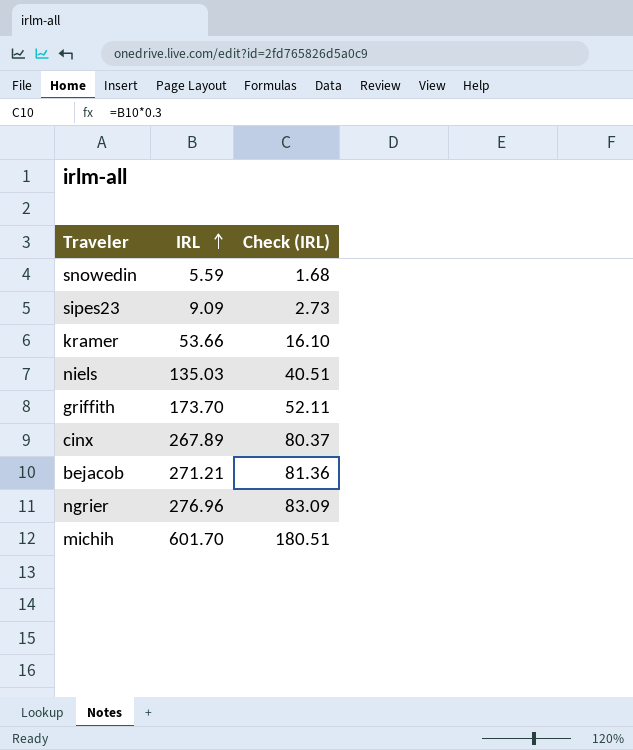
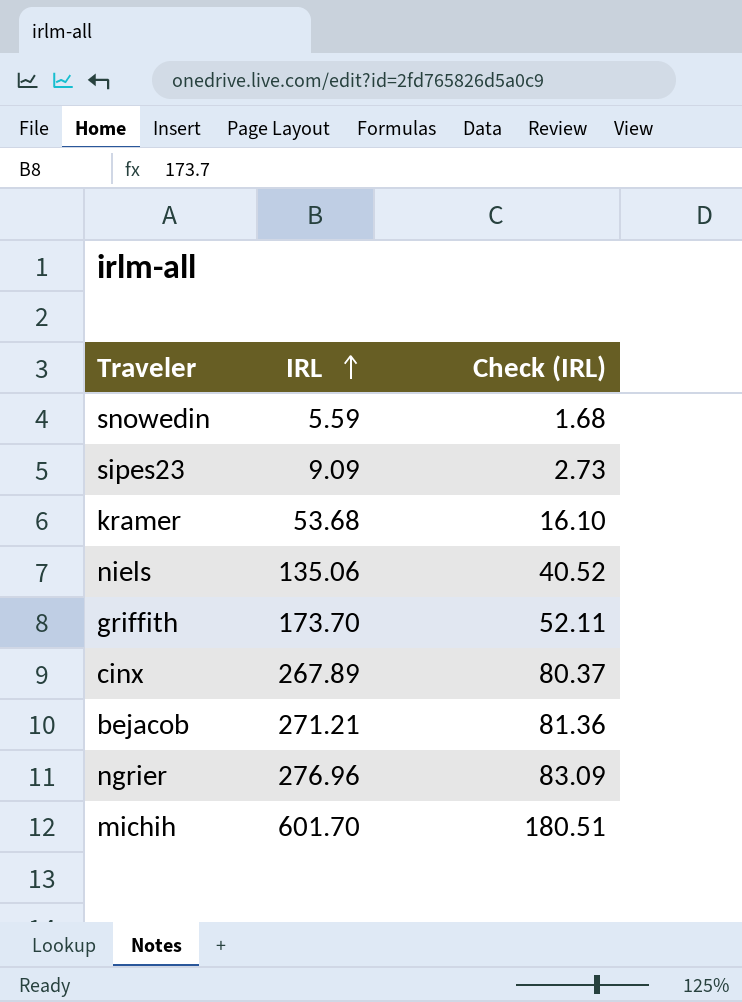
kramer | IRL: 53.66 -> 53.68
niels | IRL: 135.03 -> 135.06
niels | Check (IRL): 40.51 -> 40.52

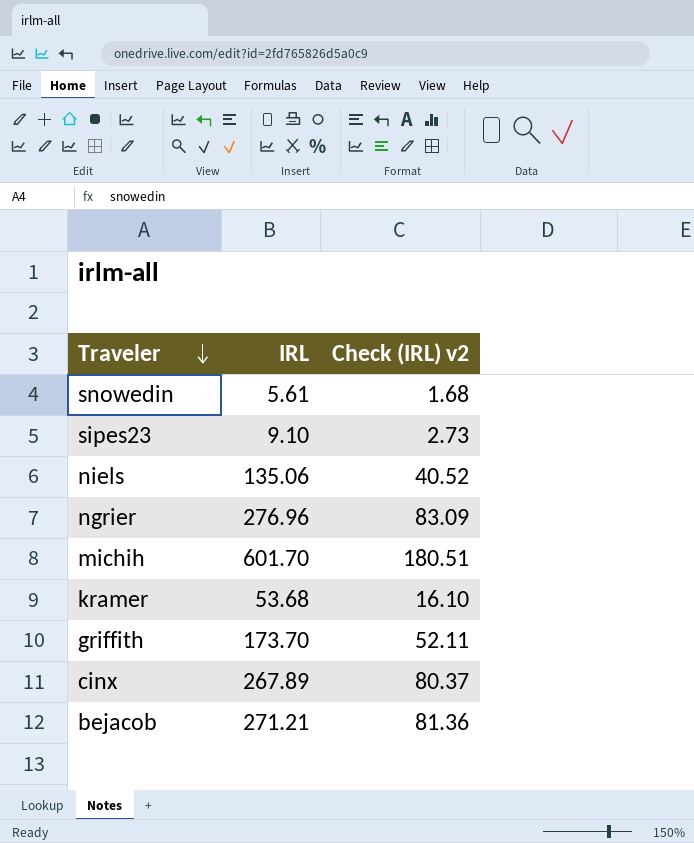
row order: IRL ascending -> Traveler descending
column name: Check (IRL) -> Check (IRL) v2
snowedin | IRL: 5.59 -> 5.61
sipes23 | IRL: 9.09 -> 9.10

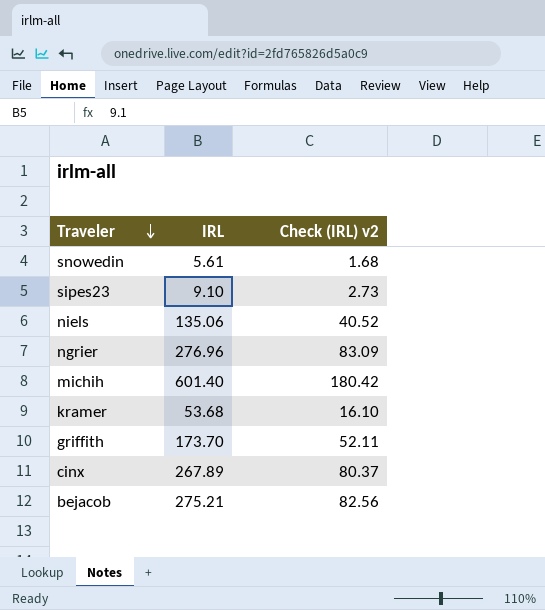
michih | IRL: 601.70 -> 601.40
michih | Check (IRL) v2: 180.51 -> 180.42
bejacob | IRL: 271.21 -> 275.21
bejacob | Check (IRL) v2: 81.36 -> 82.56

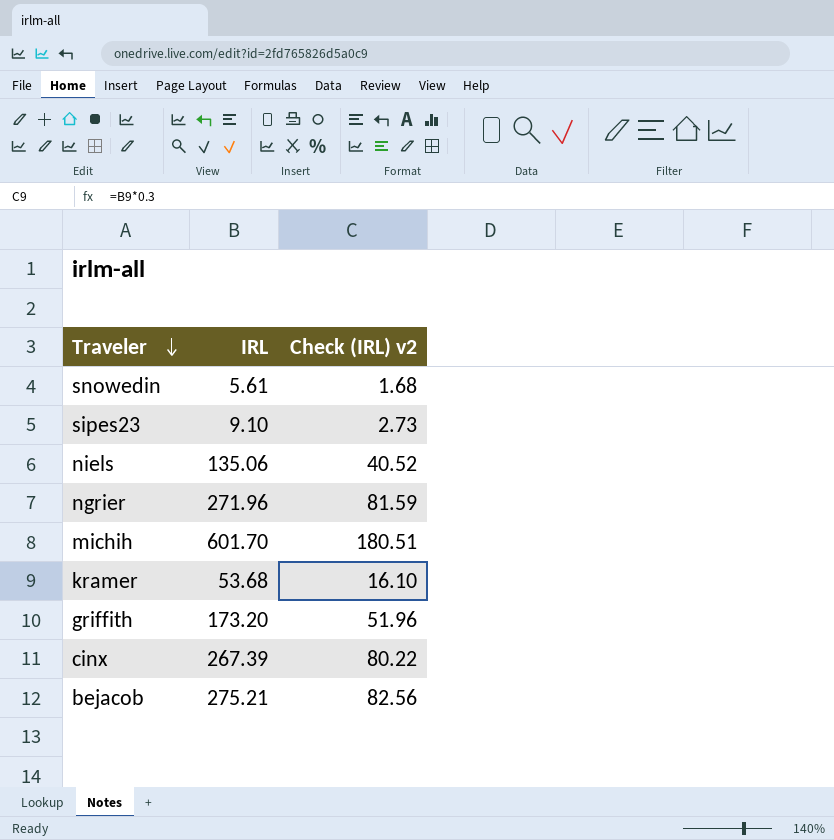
ngrier | IRL: 276.96 -> 271.96
ngrier | Check (IRL) v2: 83.09 -> 81.59
michih | IRL: 601.40 -> 601.70
michih | Check (IRL) v2: 180.42 -> 180.51
griffith | IRL: 173.70 -> 173.20
griffith | Check (IRL) v2: 52.11 -> 51.96
cinx | IRL: 267.89 -> 267.39
cinx | Check (IRL) v2: 80.37 -> 80.22

